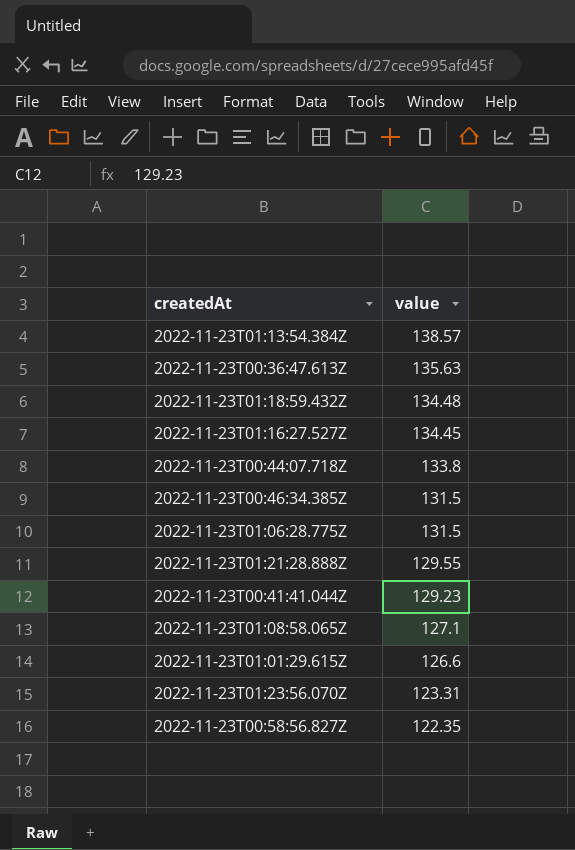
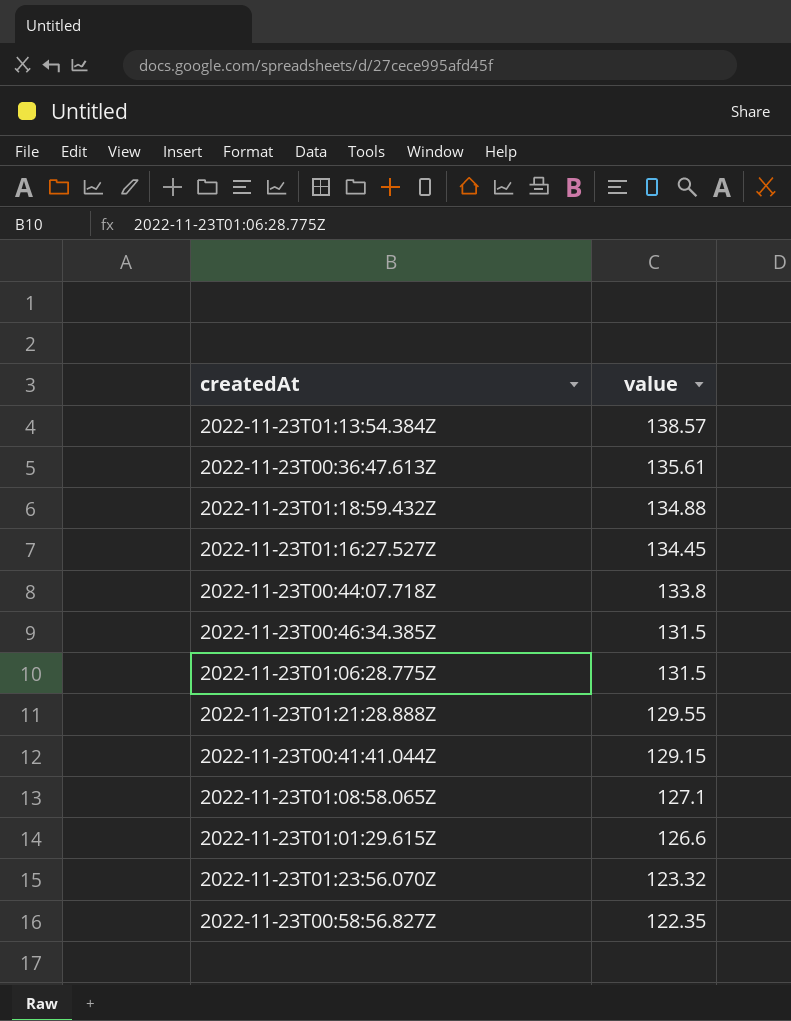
2022-11-23T00:36:47.613Z | value: 135.63 -> 135.61
2022-11-23T01:18:59.432Z | value: 134.48 -> 134.88
2022-11-23T00:41:41.044Z | value: 129.23 -> 129.15
2022-11-23T01:23:56.070Z | value: 123.31 -> 123.32

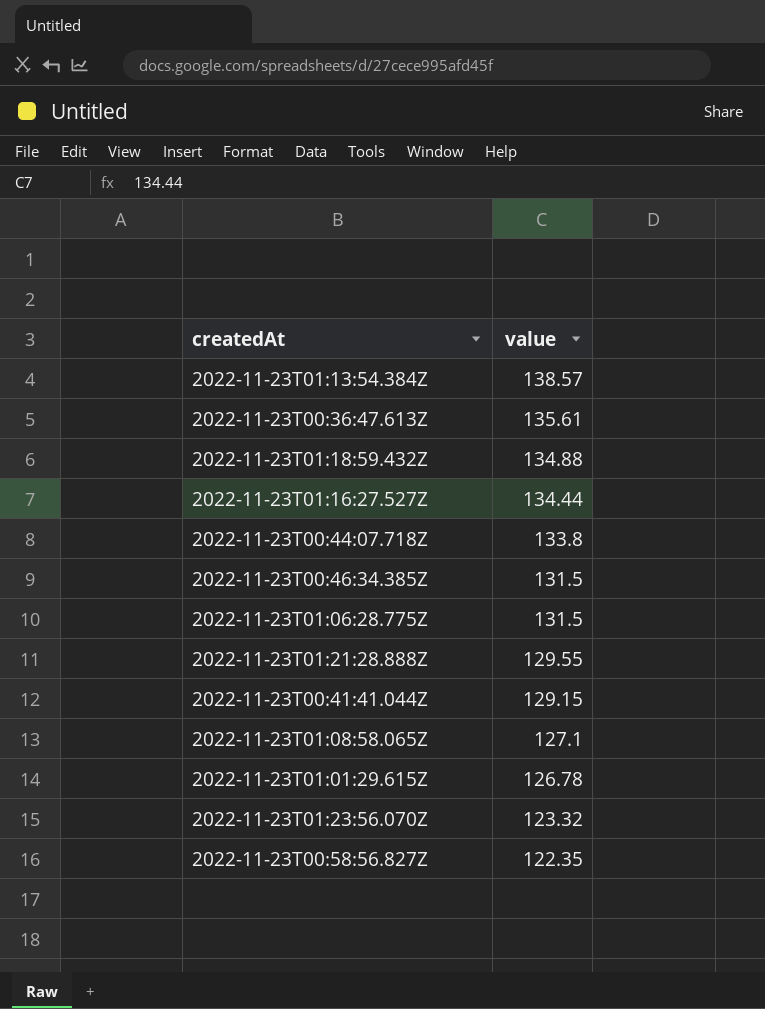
2022-11-23T01:16:27.527Z | value: 134.45 -> 134.44
2022-11-23T01:01:29.615Z | value: 126.6 -> 126.78

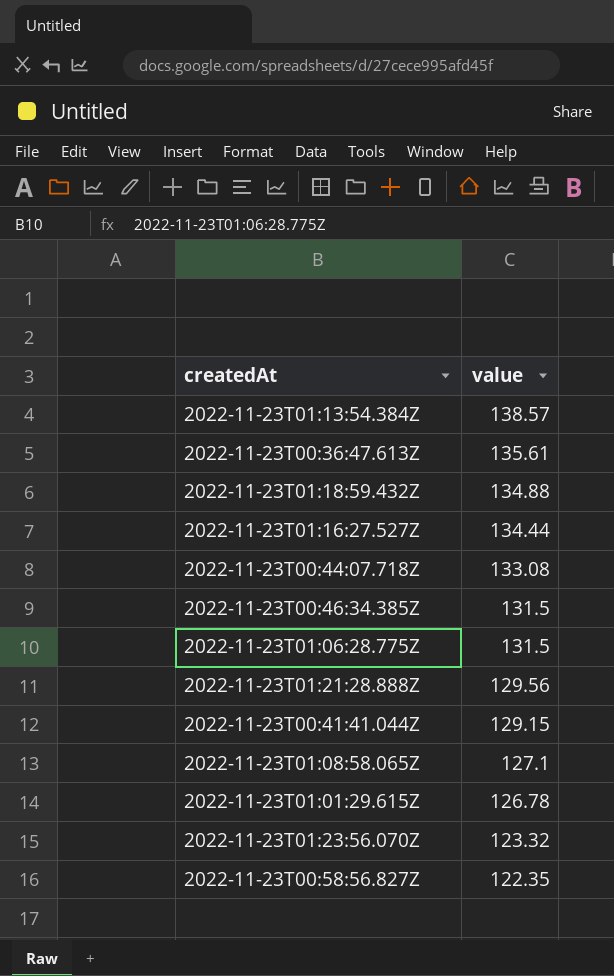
2022-11-23T00:44:07.718Z | value: 133.8 -> 133.08
2022-11-23T01:21:28.888Z | value: 129.55 -> 129.56

